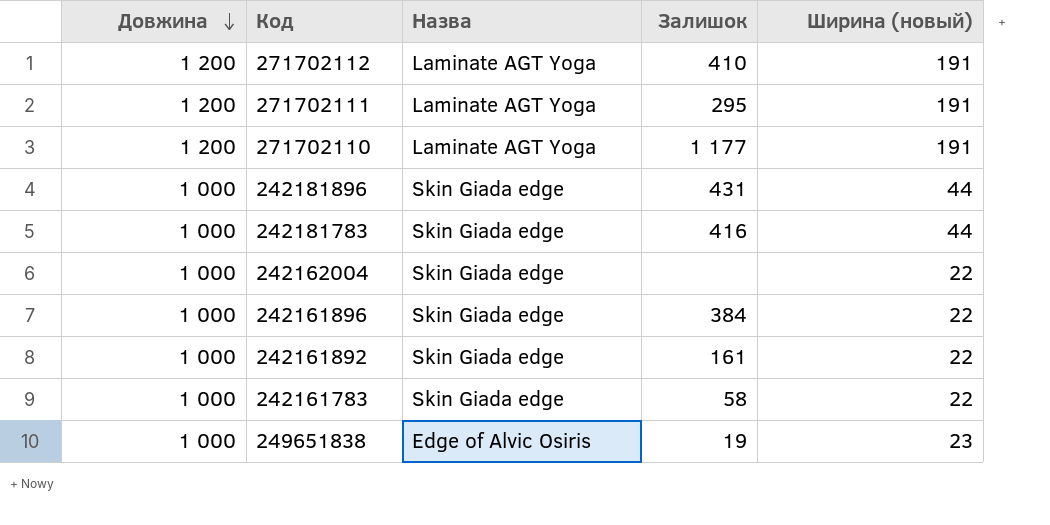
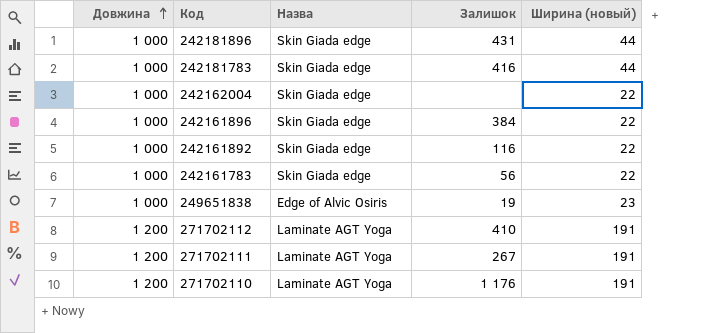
row order: Довжина descending -> Довжина ascending
242161892 | Залишок: 161 -> 116
242161783 | Залишок: 58 -> 56
271702111 | Залишок: 295 -> 267
271702110 | Залишок: 1 177 -> 1 176

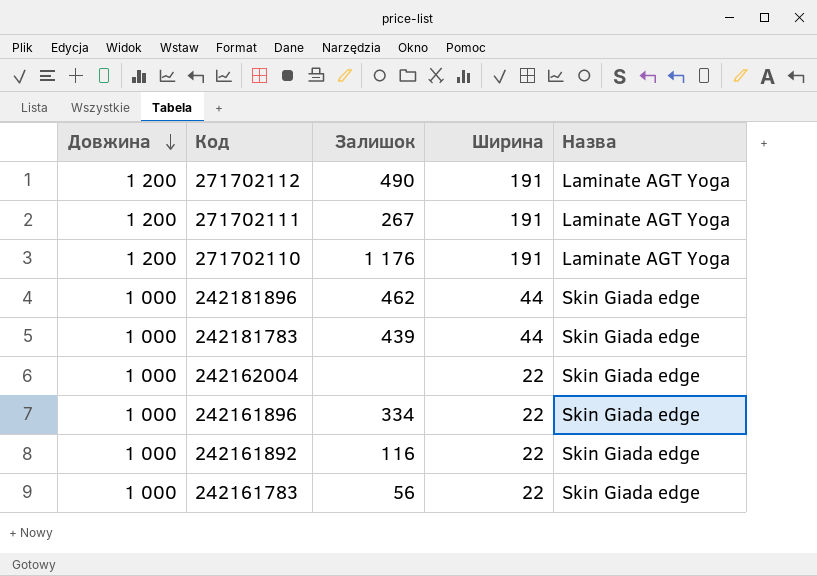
row order: Довжина ascending -> Довжина descending
column name: Ширина (новый) -> Ширина
column Назва | position: 3 -> 5
row 249651838: 1 000 | Edge of Alvic Osiris | 19 | 23 -> none
271702112 | Залишок: 410 -> 490
242181896 | Залишок: 431 -> 462
242181783 | Залишок: 416 -> 439
242161896 | Залишок: 384 -> 334

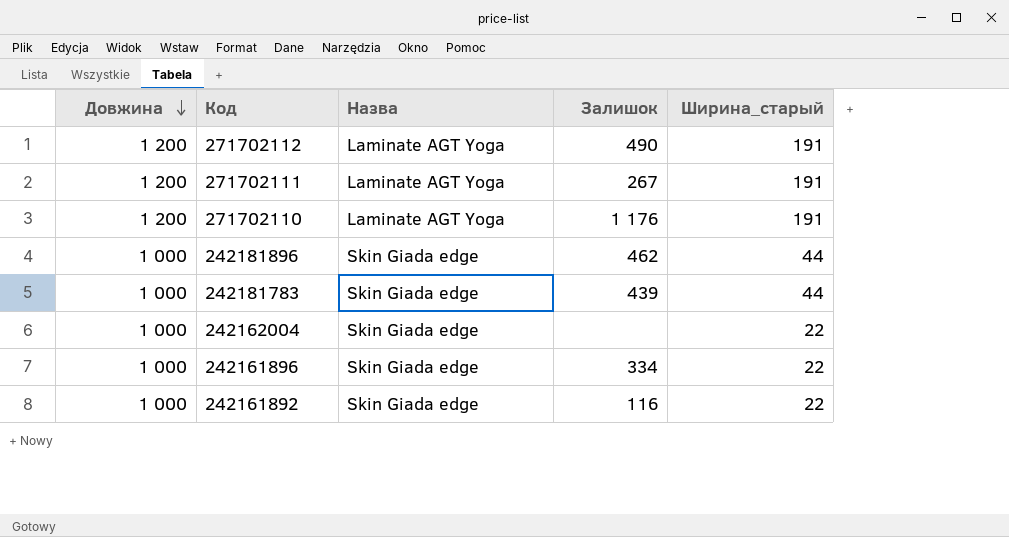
column Назва | position: 5 -> 3
column name: Ширина -> Ширина_старый
row 242161783: 1 000 | 56 | 22 | Skin Giada edge -> none

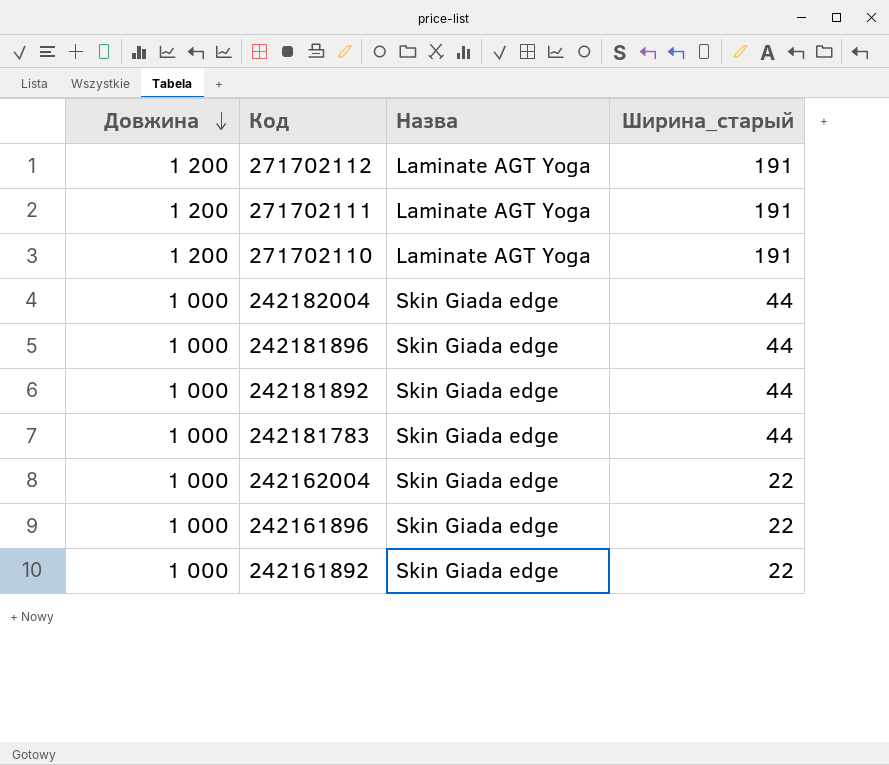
column Залишок | position: 4 -> none
row 242182004: none -> 1 000 | Skin Giada edge | 44
row 242181892: none -> 1 000 | Skin Giada edge | 44

